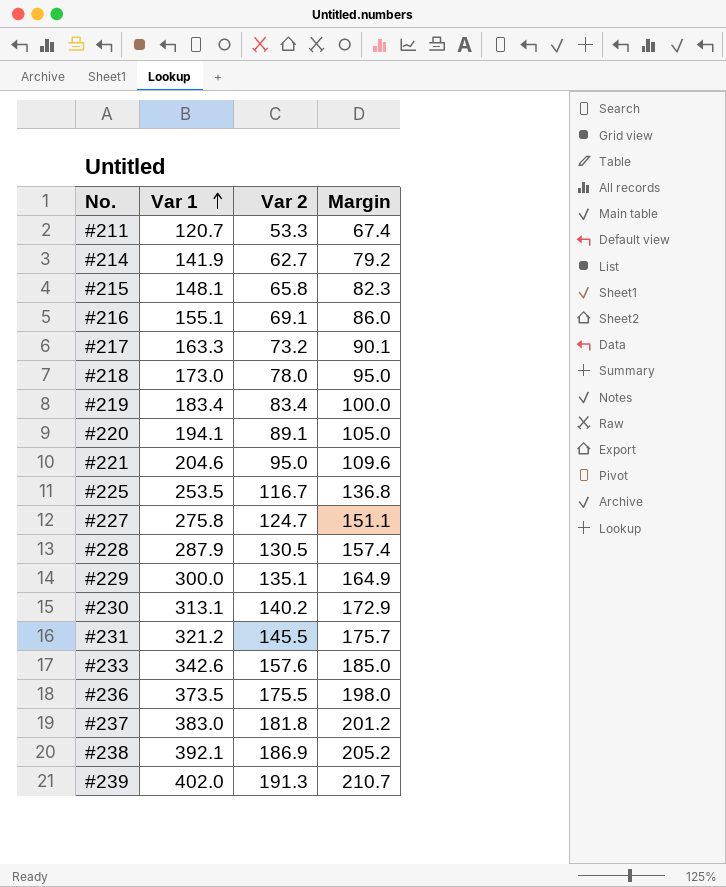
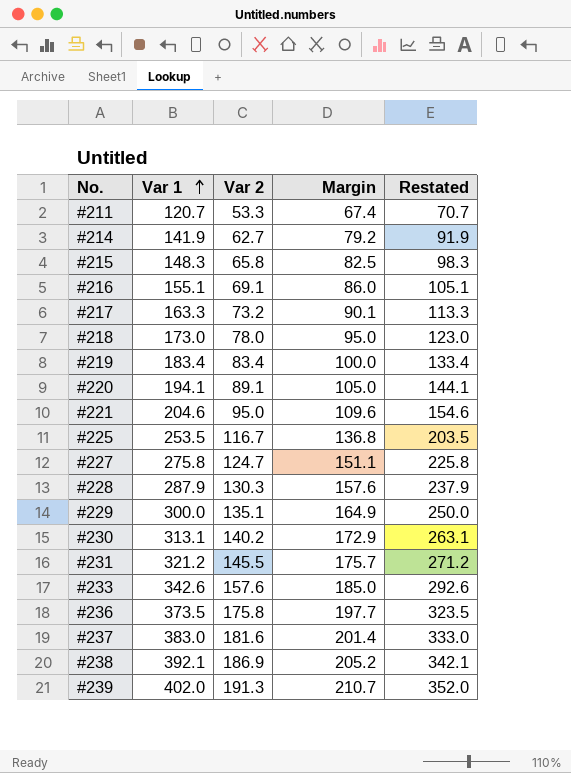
column Restated | formula: none -> [Var 1] - 50
#215 | Var 1: 148.1 -> 148.3
#215 | Margin: 82.3 -> 82.5
#228 | Var 2: 130.5 -> 130.3
#228 | Margin: 157.4 -> 157.6
#236 | Var 2: 175.5 -> 175.8
#236 | Margin: 198.0 -> 197.7
#237 | Var 2: 181.8 -> 181.6
#237 | Margin: 201.2 -> 201.4

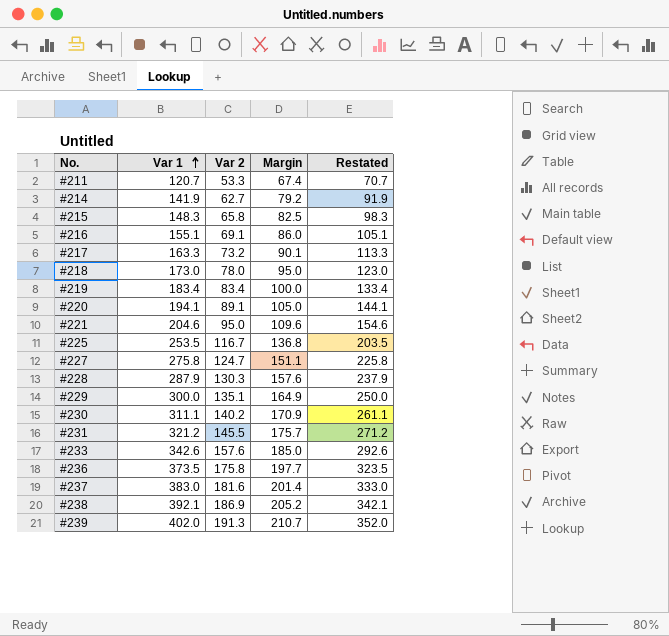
#230 | Var 1: 313.1 -> 311.1
#230 | Margin: 172.9 -> 170.9
#230 | Restated: 263.1 -> 261.1

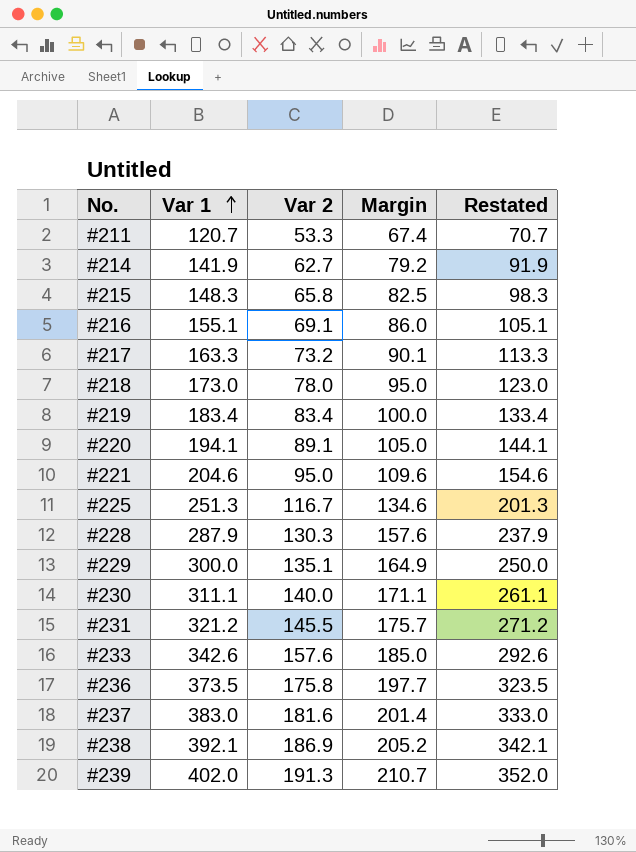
row #227: 275.8 | 124.7 | 151.1 | 225.8 -> none
#225 | Var 1: 253.5 -> 251.3
#225 | Margin: 136.8 -> 134.6
#225 | Restated: 203.5 -> 201.3
#230 | Var 2: 140.2 -> 140.0
#230 | Margin: 170.9 -> 171.1

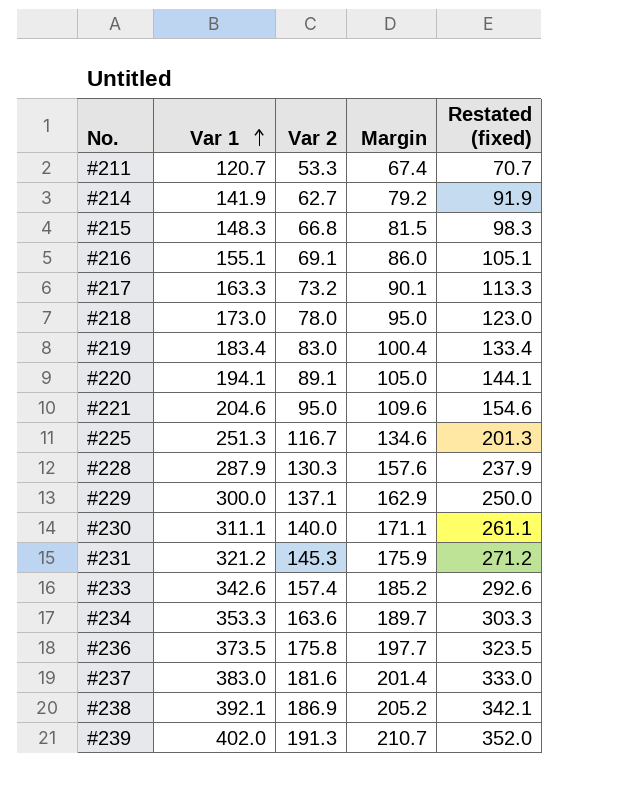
column name: Restated -> Restated (fixed)
#215 | Var 2: 65.8 -> 66.8
#215 | Margin: 82.5 -> 81.5
#219 | Var 2: 83.4 -> 83.0
#219 | Margin: 100.0 -> 100.4
#229 | Var 2: 135.1 -> 137.1
#229 | Margin: 164.9 -> 162.9
#231 | Var 2: 145.5 -> 145.3
#231 | Margin: 175.7 -> 175.9
#233 | Var 2: 157.6 -> 157.4
#233 | Margin: 185.0 -> 185.2
row #234: none -> 353.3 | 163.6 | 189.7 | 303.3

